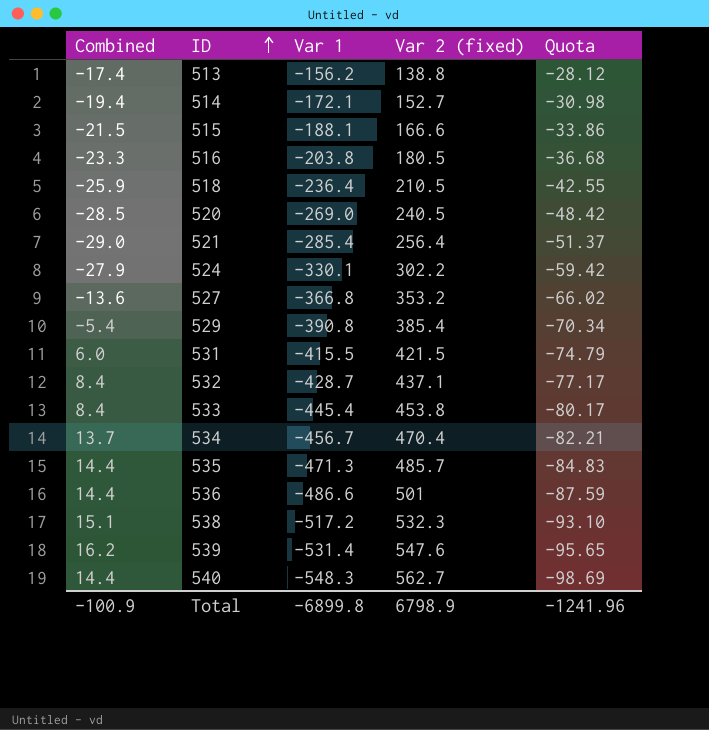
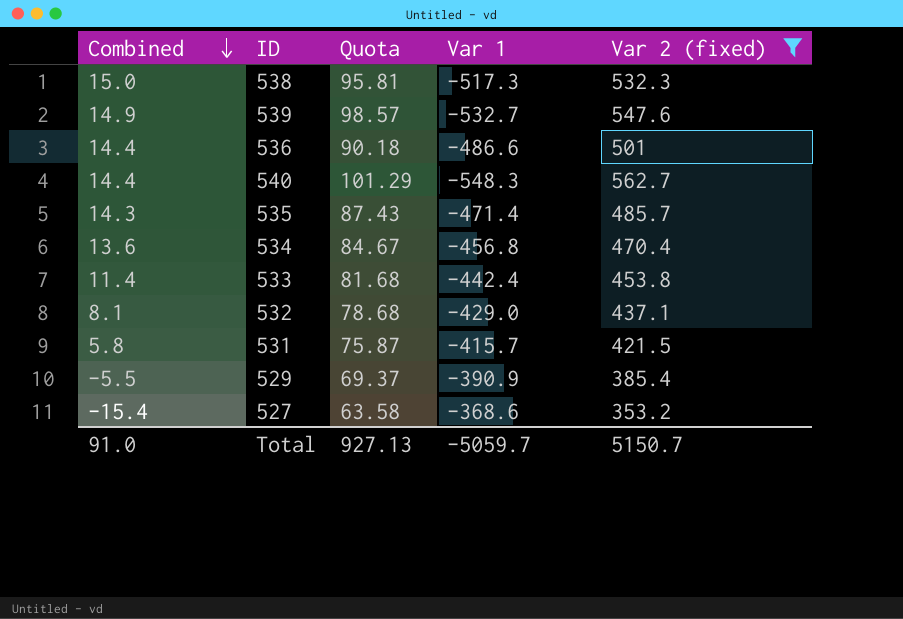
filter: none -> Var 2 (fixed) >= 353.2
row order: ID ascending -> Combined descending
column Quota | formula: [Var 1] * 0.18 -> [Var 2 (fixed)] * 0.18
column Quota | position: 5 -> 3
538 | Combined: 15.1 -> 15.0
538 | Var 1: -517.2 -> -517.3
539 | Combined: 16.2 -> 14.9
539 | Var 1: -531.4 -> -532.7
535 | Combined: 14.4 -> 14.3
535 | Var 1: -471.3 -> -471.4
534 | Combined: 13.7 -> 13.6
534 | Var 1: -456.7 -> -456.8
533 | Combined: 8.4 -> 11.4
533 | Var 1: -445.4 -> -442.4
532 | Combined: 8.4 -> 8.1
532 | Var 1: -428.7 -> -429.0
531 | Combined: 6.0 -> 5.8
531 | Var 1: -415.5 -> -415.7
529 | Combined: -5.4 -> -5.5
529 | Var 1: -390.8 -> -390.9
527 | Combined: -13.6 -> -15.4
527 | Var 1: -366.8 -> -368.6
Total | Combined: -100.9 -> 91.0
Total | Quota: -1241.96 -> 927.13
Total | Var 1: -6899.8 -> -5059.7
Total | Var 2 (fixed): 6798.9 -> 5150.7

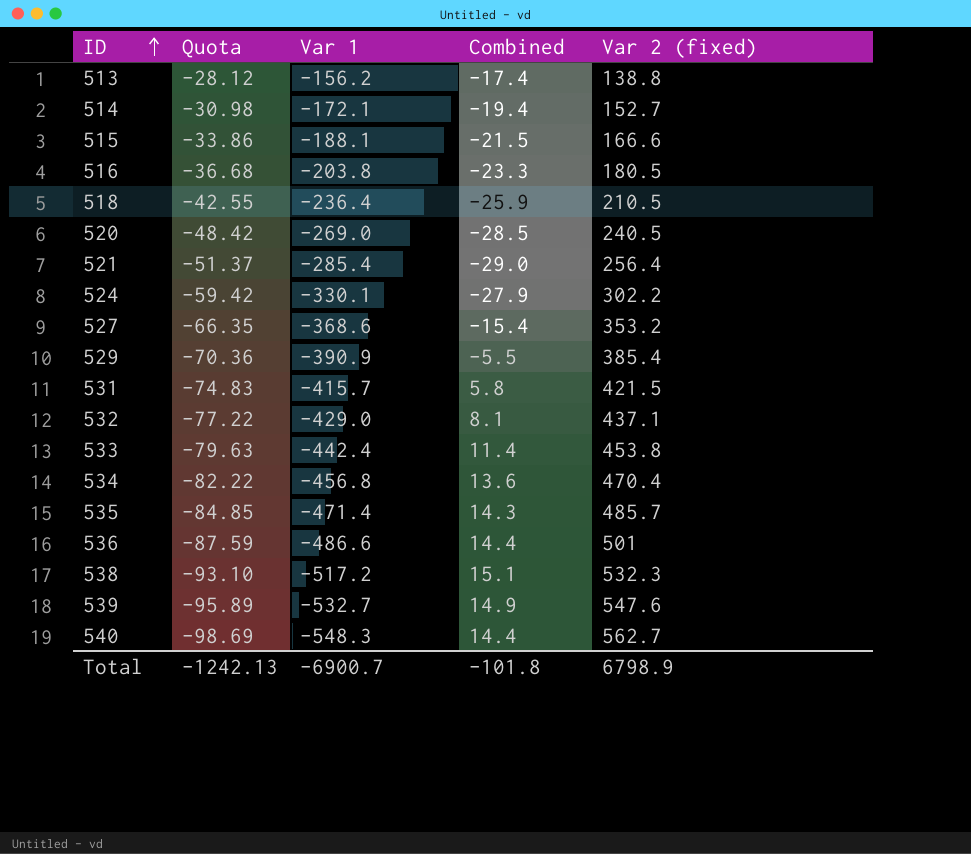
filter: Var 2 (fixed) >= 353.2 -> none
row order: Combined descending -> ID ascending
column Quota | formula: [Var 2 (fixed)] * 0.18 -> [Var 1] * 0.18
column Combined | position: 1 -> 4
538 | Var 1: -517.3 -> -517.2
538 | Combined: 15.0 -> 15.1
Total | Quota: 927.13 -> -1242.13
Total | Var 1: -5059.7 -> -6900.7
Total | Combined: 91.0 -> -101.8
Total | Var 2 (fixed): 5150.7 -> 6798.9

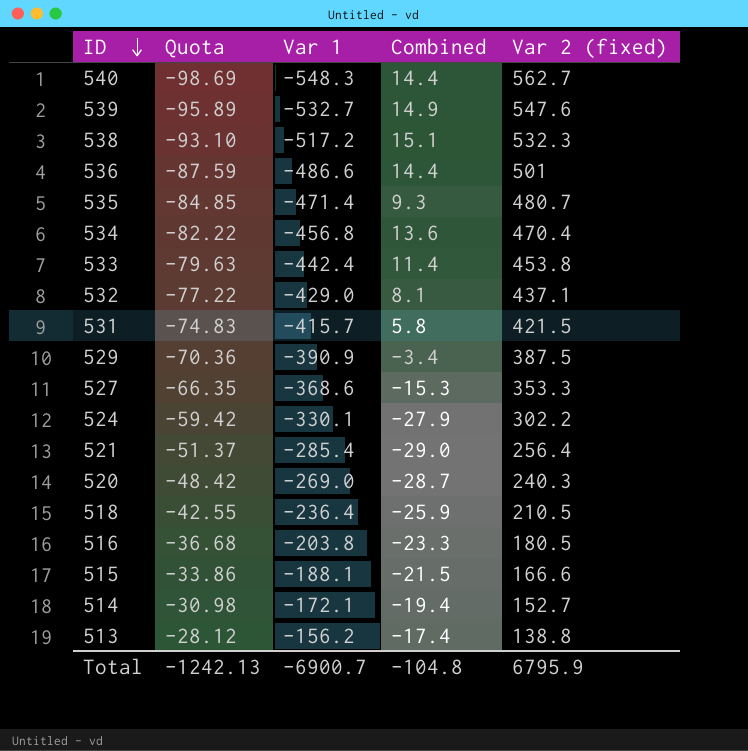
row order: ID ascending -> ID descending
535 | Combined: 14.3 -> 9.3
535 | Var 2 (fixed): 485.7 -> 480.7
529 | Combined: -5.5 -> -3.4
529 | Var 2 (fixed): 385.4 -> 387.5
527 | Combined: -15.4 -> -15.3
527 | Var 2 (fixed): 353.2 -> 353.3
520 | Combined: -28.5 -> -28.7
520 | Var 2 (fixed): 240.5 -> 240.3
Total | Combined: -101.8 -> -104.8
Total | Var 2 (fixed): 6798.9 -> 6795.9

